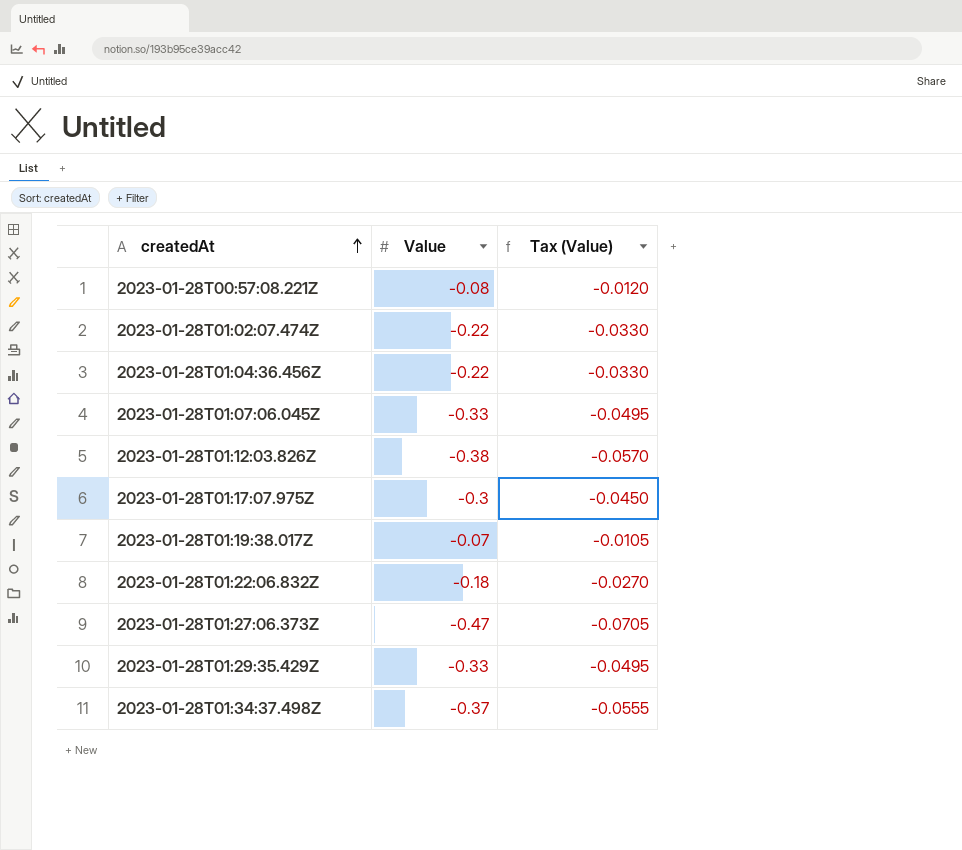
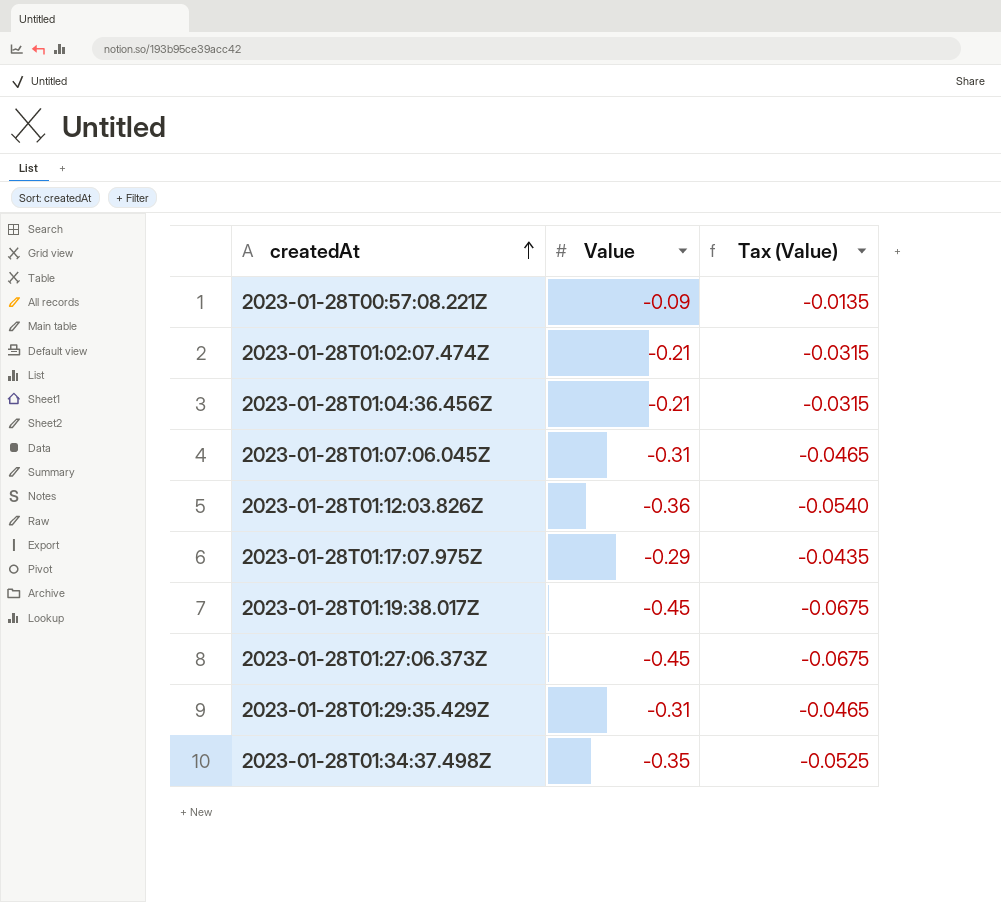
row 2023-01-28T01:22:06.832Z: -0.18 | -0.0270 -> none
2023-01-28T00:57:08.221Z | Value: -0.08 -> -0.09
2023-01-28T00:57:08.221Z | Tax (Value): -0.0120 -> -0.0135
2023-01-28T01:02:07.474Z | Value: -0.22 -> -0.21
2023-01-28T01:02:07.474Z | Tax (Value): -0.0330 -> -0.0315
2023-01-28T01:04:36.456Z | Value: -0.22 -> -0.21
2023-01-28T01:04:36.456Z | Tax (Value): -0.0330 -> -0.0315
2023-01-28T01:07:06.045Z | Value: -0.33 -> -0.31
2023-01-28T01:07:06.045Z | Tax (Value): -0.0495 -> -0.0465
2023-01-28T01:12:03.826Z | Value: -0.38 -> -0.36
2023-01-28T01:12:03.826Z | Tax (Value): -0.0570 -> -0.0540
2023-01-28T01:17:07.975Z | Value: -0.3 -> -0.29
2023-01-28T01:17:07.975Z | Tax (Value): -0.0450 -> -0.0435
2023-01-28T01:19:38.017Z | Value: -0.07 -> -0.45
2023-01-28T01:19:38.017Z | Tax (Value): -0.0105 -> -0.0675
2023-01-28T01:27:06.373Z | Value: -0.47 -> -0.45
2023-01-28T01:27:06.373Z | Tax (Value): -0.0705 -> -0.0675
2023-01-28T01:29:35.429Z | Value: -0.33 -> -0.31
2023-01-28T01:29:35.429Z | Tax (Value): -0.0495 -> -0.0465
2023-01-28T01:34:37.498Z | Value: -0.37 -> -0.35
2023-01-28T01:34:37.498Z | Tax (Value): -0.0555 -> -0.0525

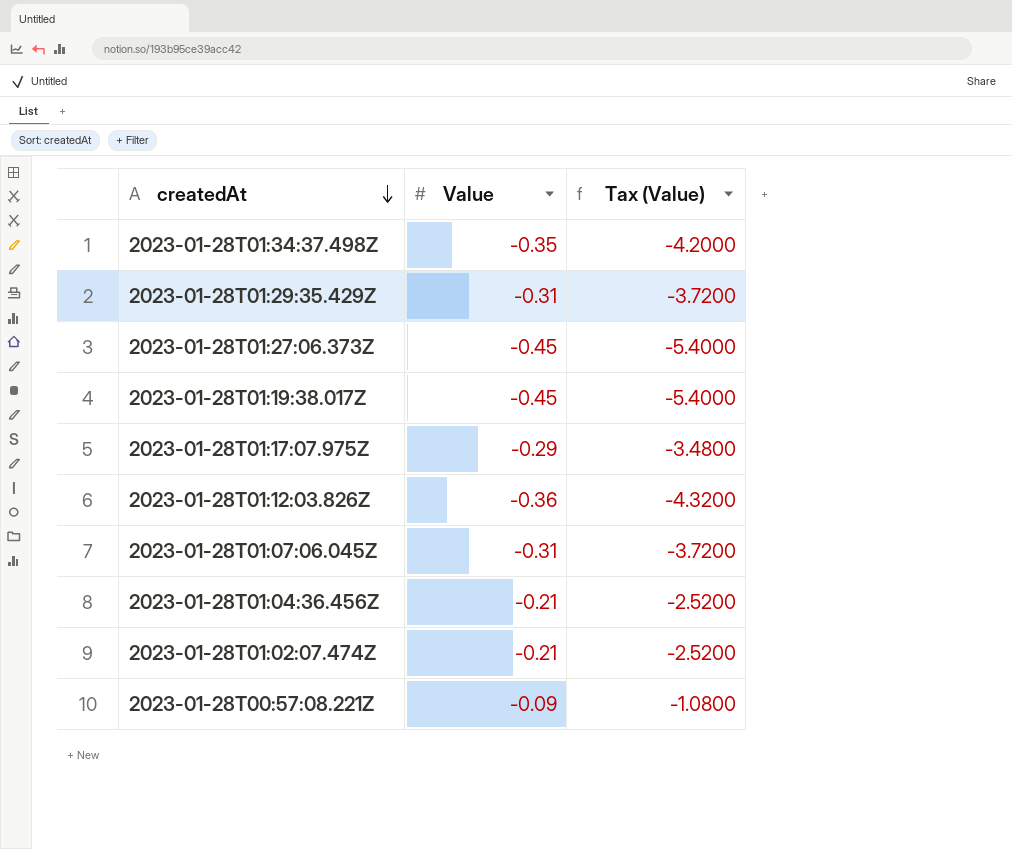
row order: createdAt ascending -> createdAt descending
column Tax (Value) | formula: [Value] * 0.15 -> [Value] * 12

